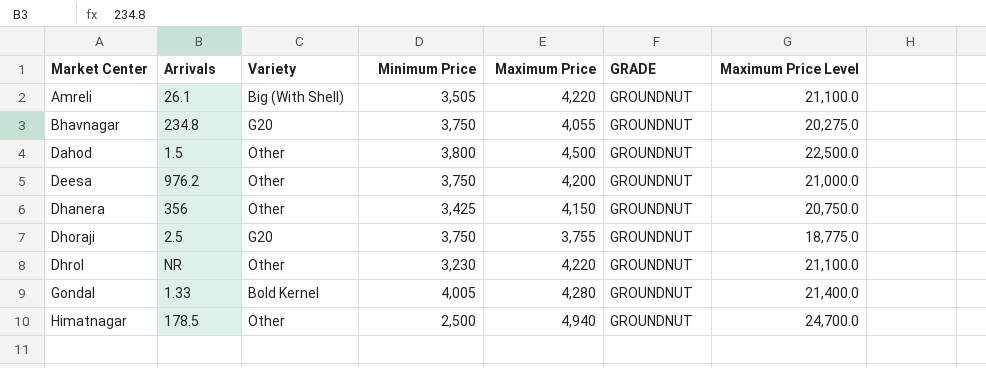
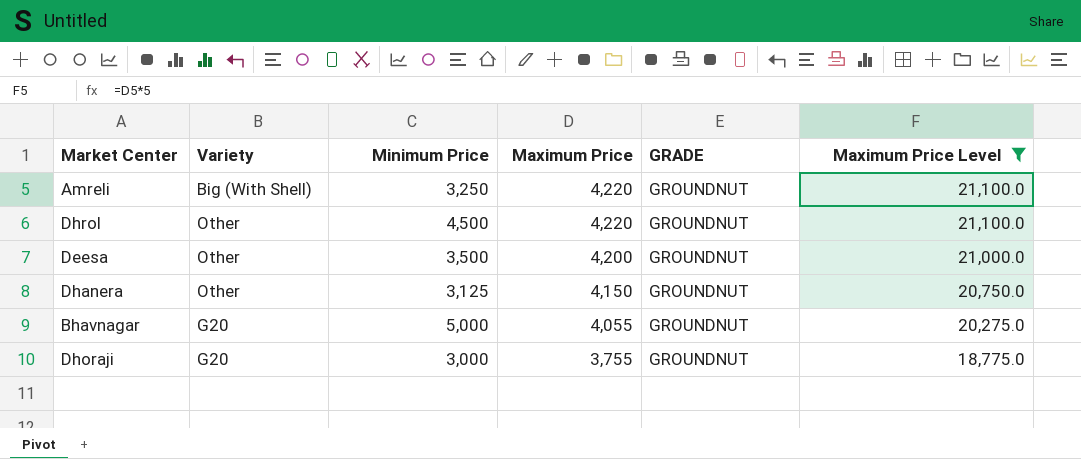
filter: none -> Maximum Price Level <= 21,100.0
row order: Market Center ascending -> Maximum Price descending
column Arrivals | position: 2 -> none
Amreli | Minimum Price: 3,505 -> 3,250
Dhrol | Minimum Price: 3,230 -> 4,500
Deesa | Minimum Price: 3,750 -> 3,500
Dhanera | Minimum Price: 3,425 -> 3,125
Bhavnagar | Minimum Price: 3,750 -> 5,000
Dhoraji | Minimum Price: 3,750 -> 3,000

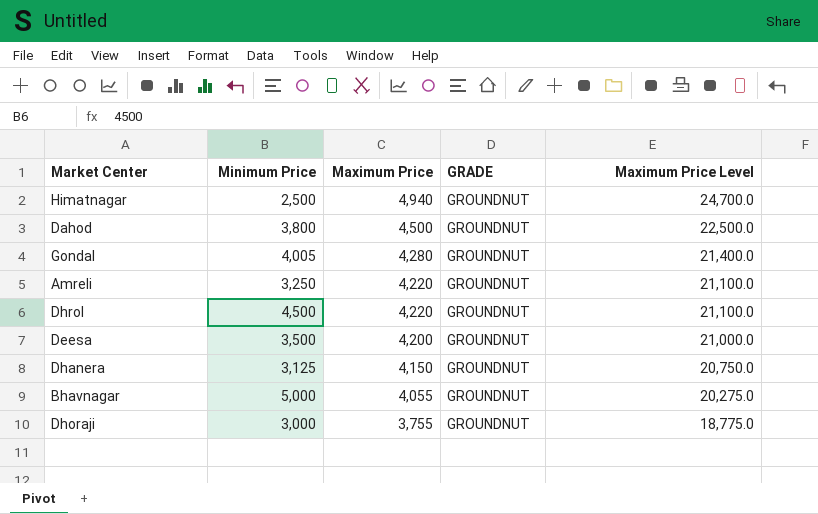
filter: Maximum Price Level <= 21,100.0 -> none
column Variety | position: 2 -> none

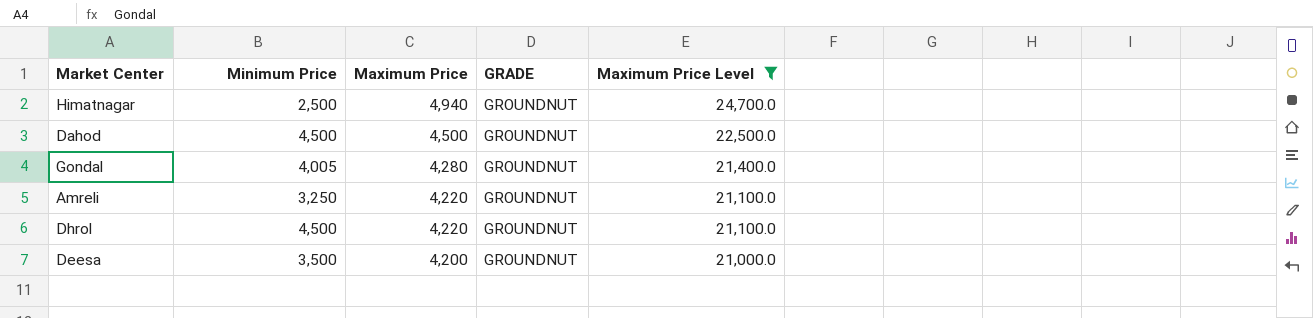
filter: none -> Maximum Price Level >= 21,000.0
Dahod | Minimum Price: 3,800 -> 4,500

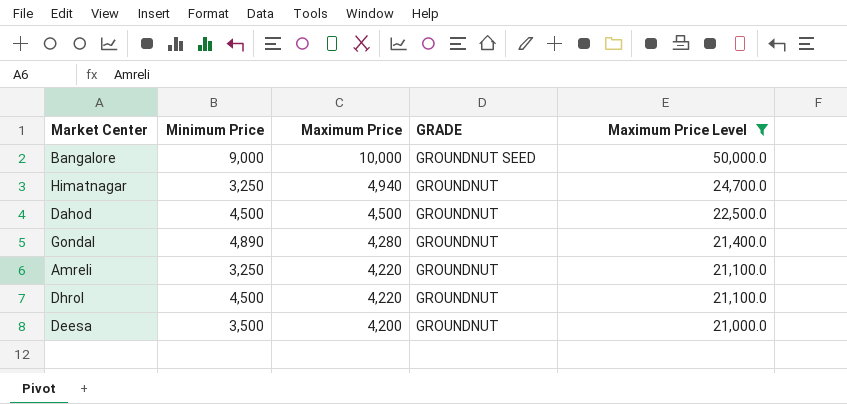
row Bangalore: none -> 9,000 | 10,000 | GROUNDNUT SEED | 50,000.0
Himatnagar | Minimum Price: 2,500 -> 3,250
Gondal | Minimum Price: 4,005 -> 4,890

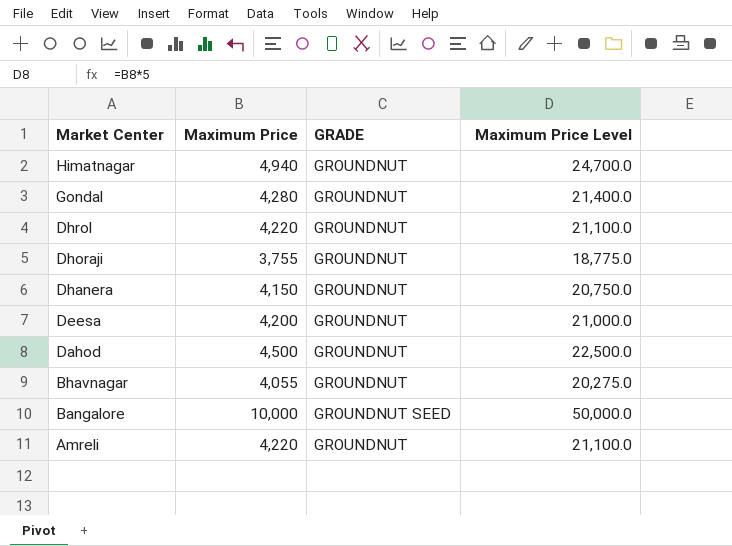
filter: Maximum Price Level >= 21,000.0 -> none
row order: Maximum Price descending -> Market Center descending
column Minimum Price | position: 2 -> none

